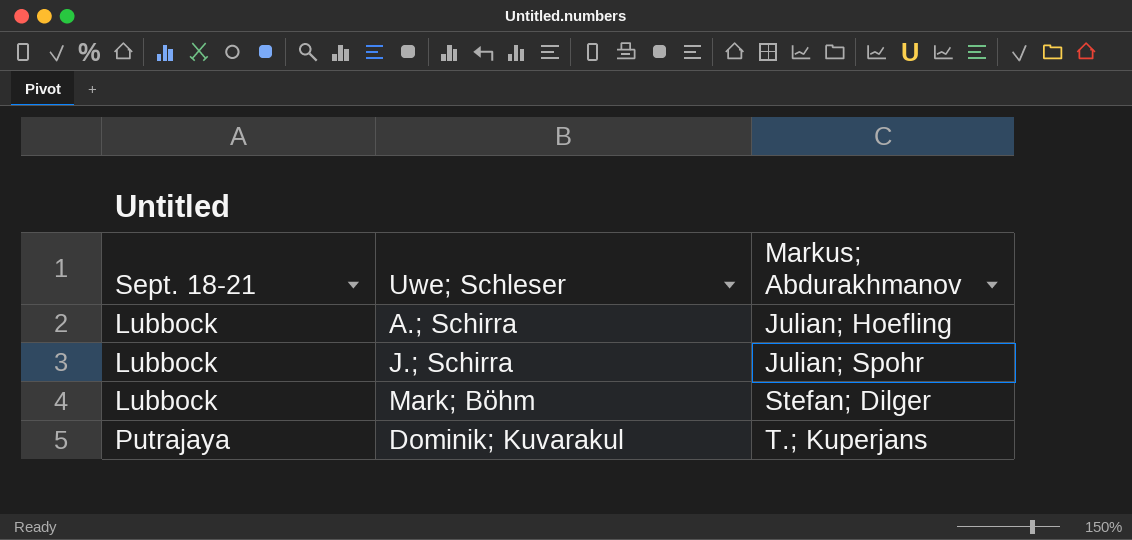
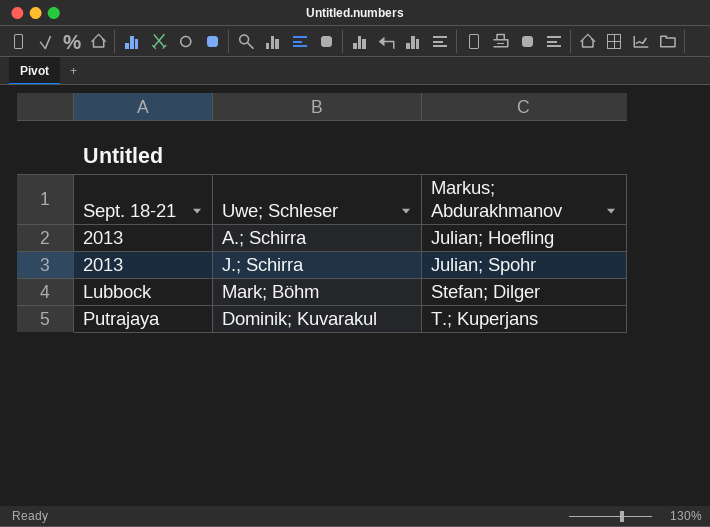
A.; Schirra | Sept. 18-21: Lubbock -> 2013
J.; Schirra | Sept. 18-21: Lubbock -> 2013

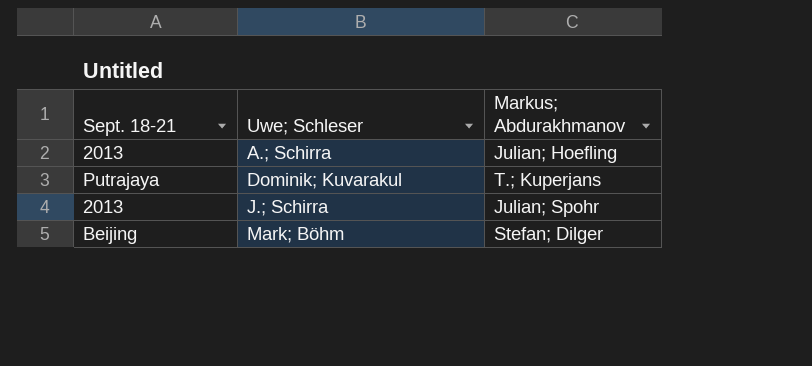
row order: Sept. 18-21 ascending -> Uwe; Schleser ascending
Mark; Böhm | Sept. 18-21: Lubbock -> Beijing

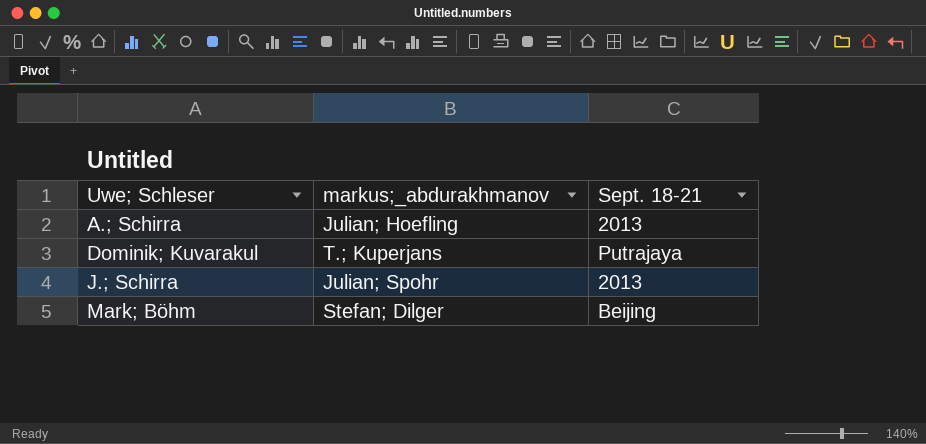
column name: Markus; Abdurakhmanov -> markus;_abdurakhmanov
column Sept. 18-21 | position: 1 -> 3

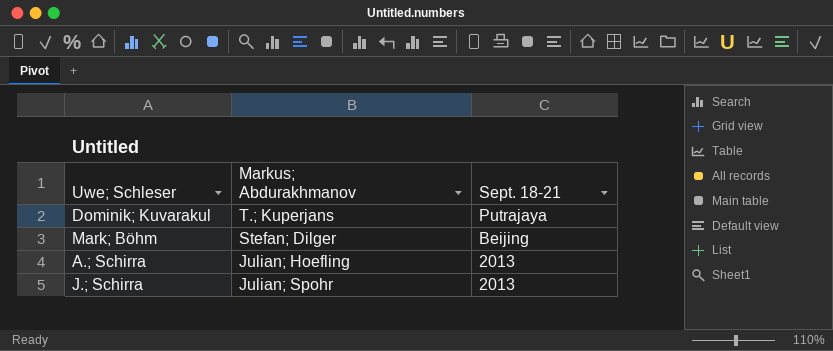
row order: Uwe; Schleser ascending -> Sept. 18-21 descending
column name: markus;_abdurakhmanov -> Markus; Abdurakhmanov

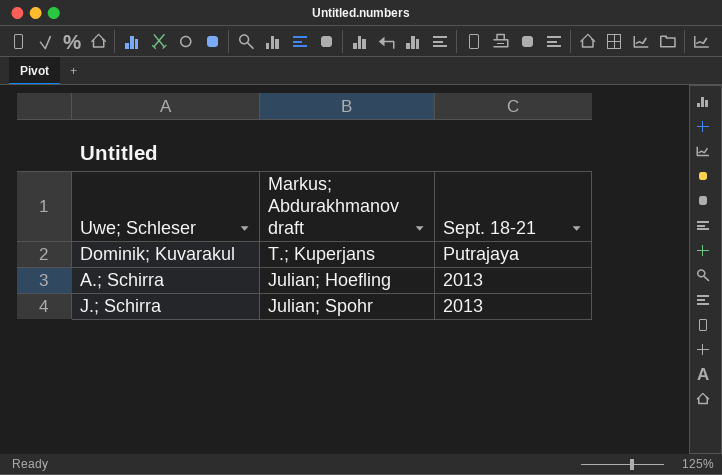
column name: Markus; Abdurakhmanov -> Markus; Abdurakhmanov draft
row Mark; Böhm: Stefan; Dilger | Beijing -> none

